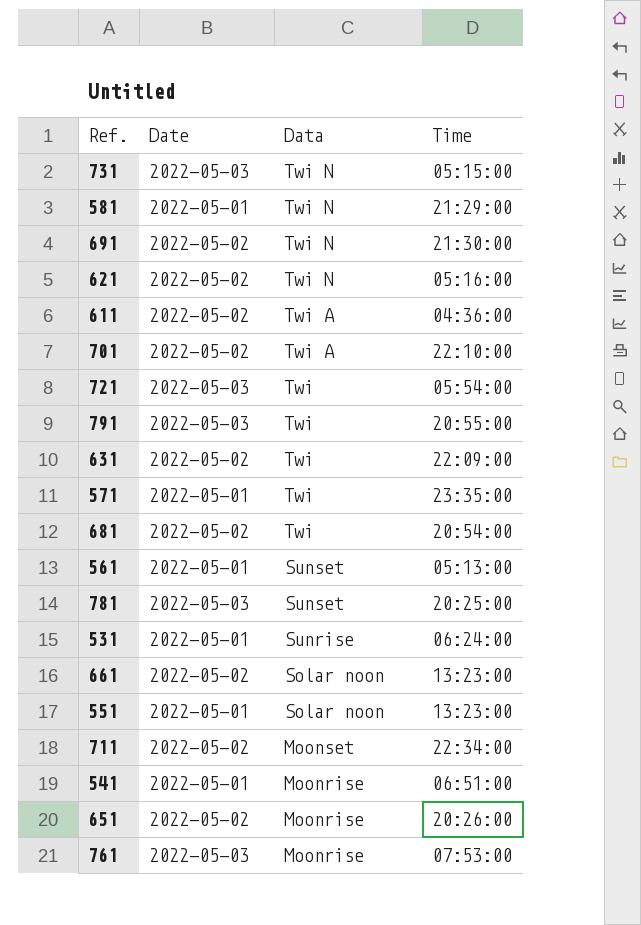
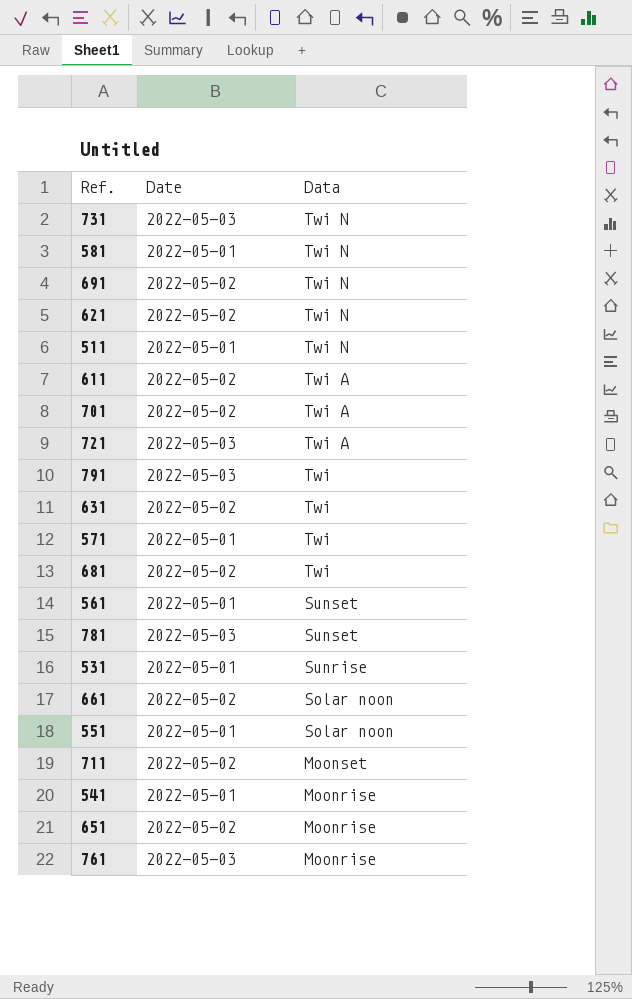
column Time | position: 4 -> none
row 511: none -> 2022-05-01 | Twi N
721 | Data: Twi -> Twi A

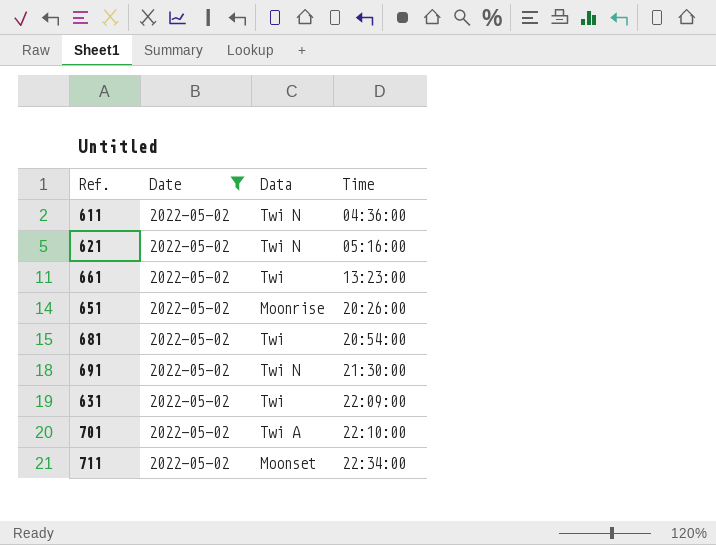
filter: none -> Date = 2022-05-02
row order: Data descending -> Time ascending
column Time | position: none -> 4
611 | Data: Twi A -> Twi N
661 | Data: Solar noon -> Twi

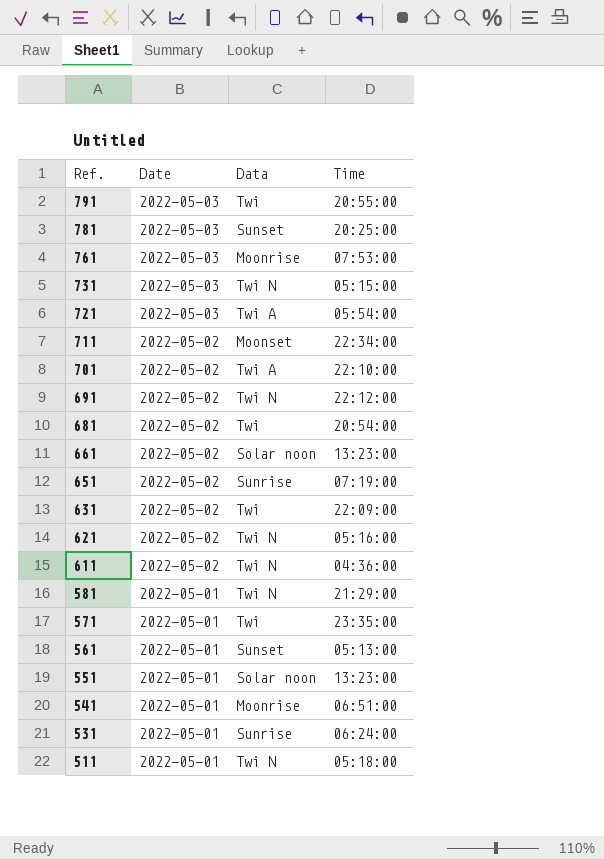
filter: Date = 2022-05-02 -> none
row order: Time ascending -> Ref. descending
691 | Time: 21:30:00 -> 22:12:00
661 | Data: Twi -> Solar noon
651 | Data: Moonrise -> Sunrise
651 | Time: 20:26:00 -> 07:19:00

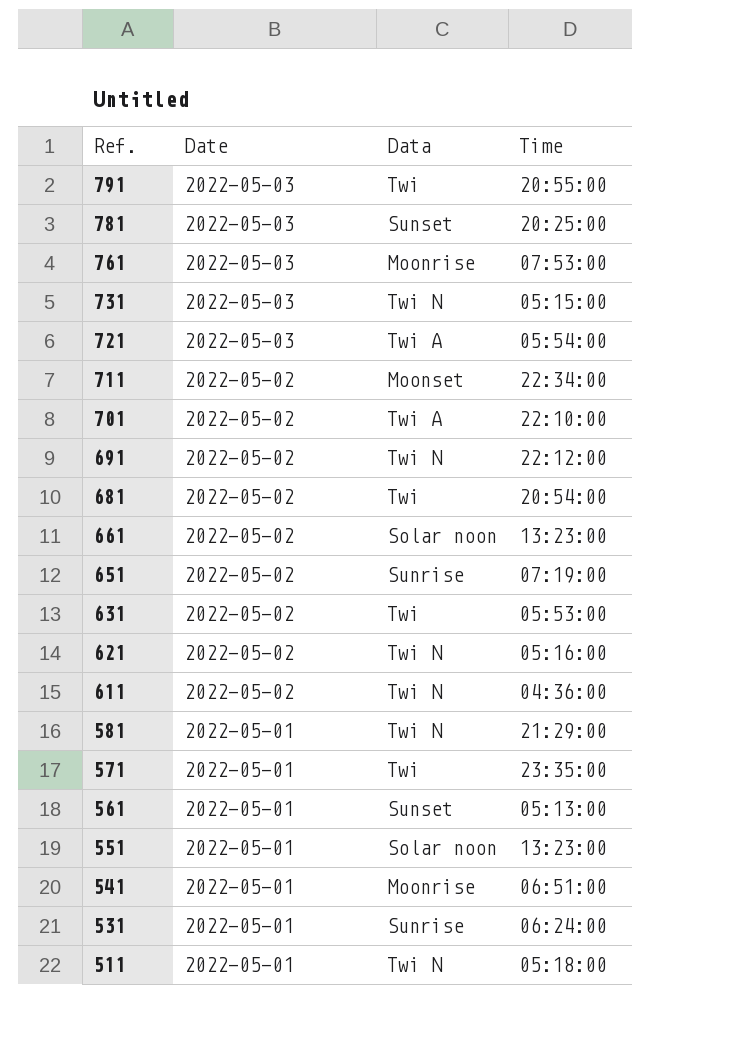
631 | Time: 22:09:00 -> 05:53:00

